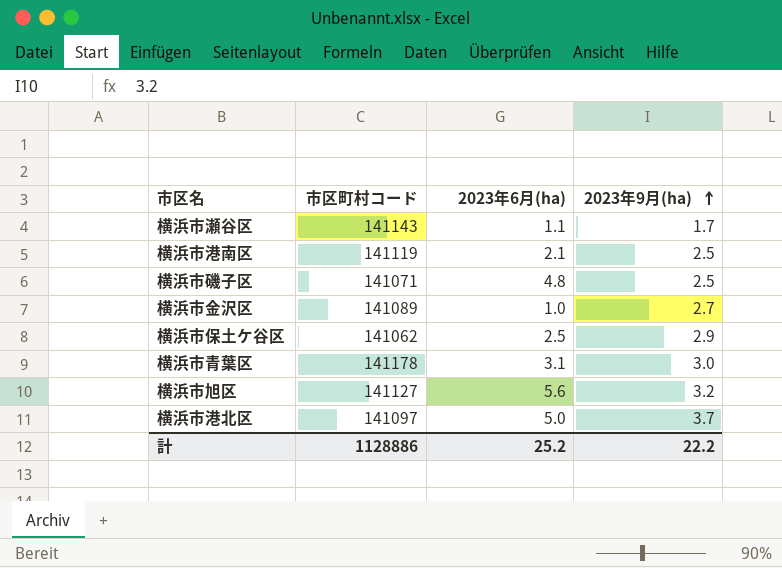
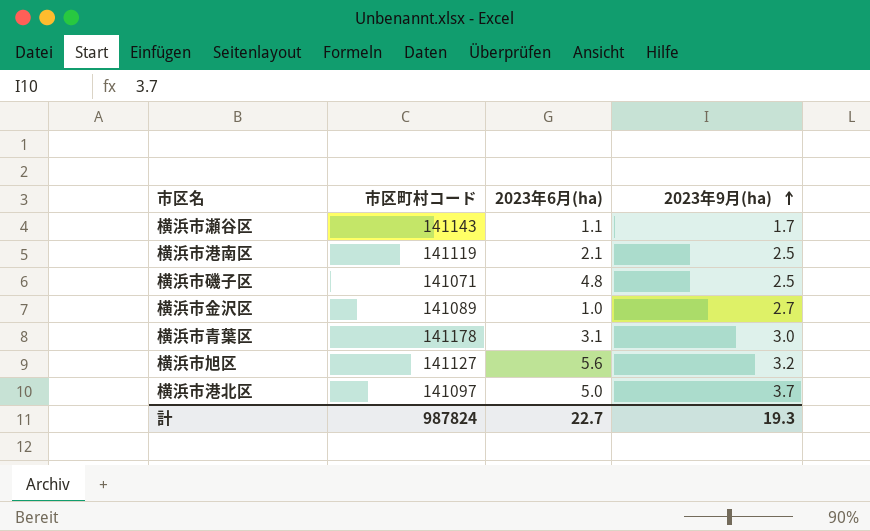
row 横浜市保土ケ谷区: 141062 | 2.5 | 2.9 -> none
計 | 市区町村コード: 1128886 -> 987824
計 | 2023年6月(ha): 25.2 -> 22.7
計 | 2023年9月(ha): 22.2 -> 19.3

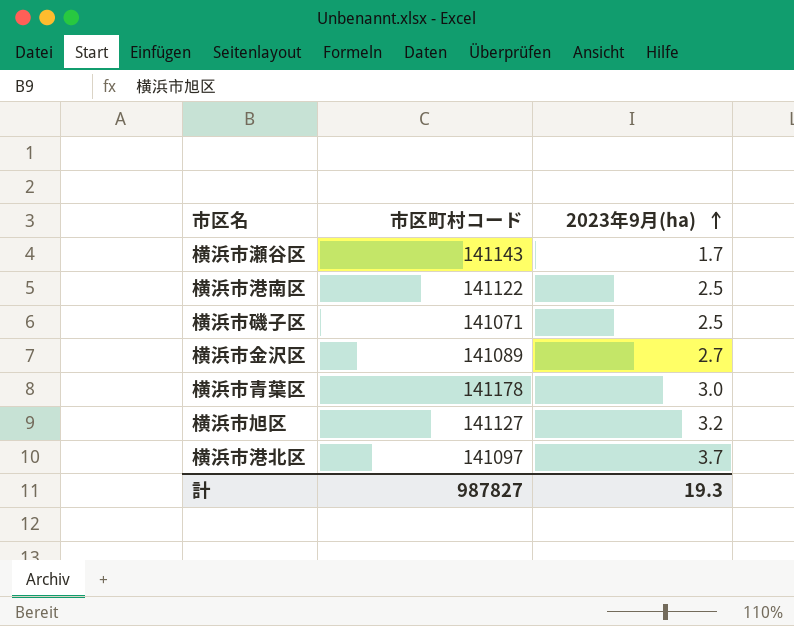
column 2023年6月(ha) | position: 3 -> none
横浜市港南区 | 市区町村コード: 141119 -> 141122
計 | 市区町村コード: 987824 -> 987827

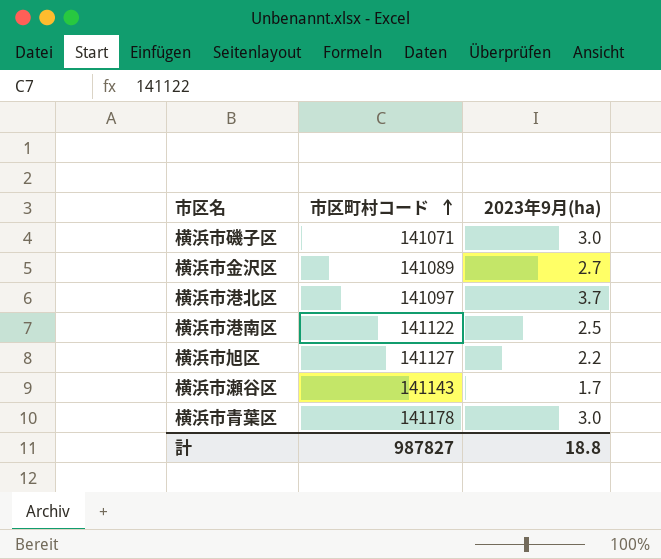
row order: 2023年9月(ha) ascending -> 市区町村コード ascending
横浜市磯子区 | 2023年9月(ha): 2.5 -> 3.0
横浜市旭区 | 2023年9月(ha): 3.2 -> 2.2
計 | 2023年9月(ha): 19.3 -> 18.8

